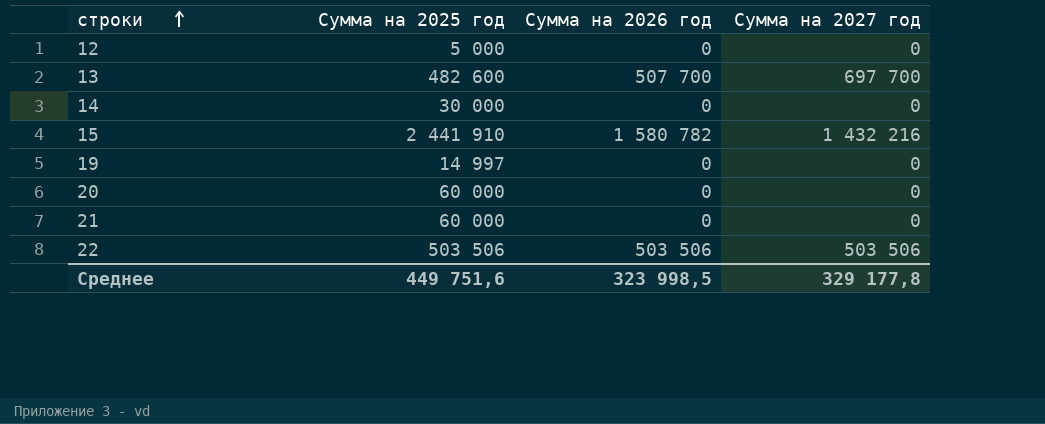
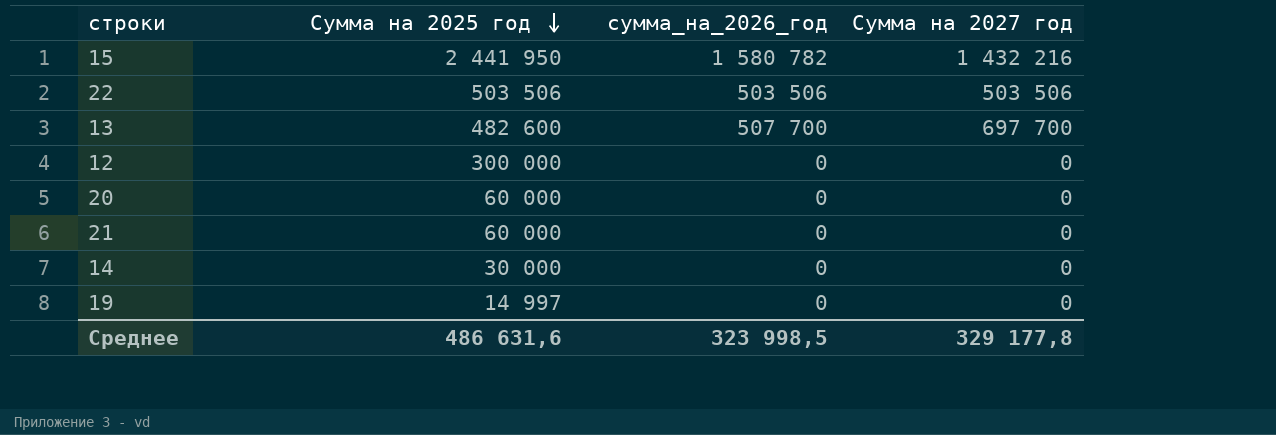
row order: строки ascending -> Сумма на 2025 год descending
column name: Сумма на 2026 год -> сумма_на_2026_год
15 | Сумма на 2025 год: 2 441 910 -> 2 441 950
12 | Сумма на 2025 год: 5 000 -> 300 000
Среднее | Сумма на 2025 год: 449 751,6 -> 486 631,6

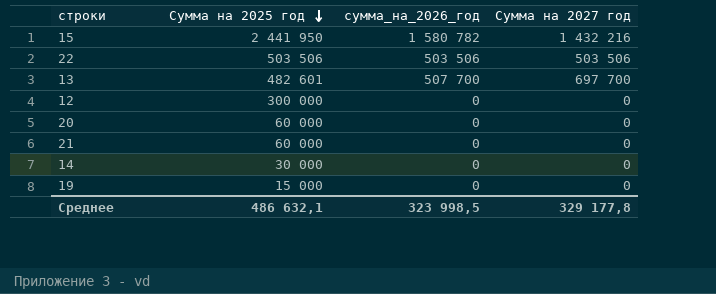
13 | Сумма на 2025 год: 482 600 -> 482 601
19 | Сумма на 2025 год: 14 997 -> 15 000
Среднее | Сумма на 2025 год: 486 631,6 -> 486 632,1

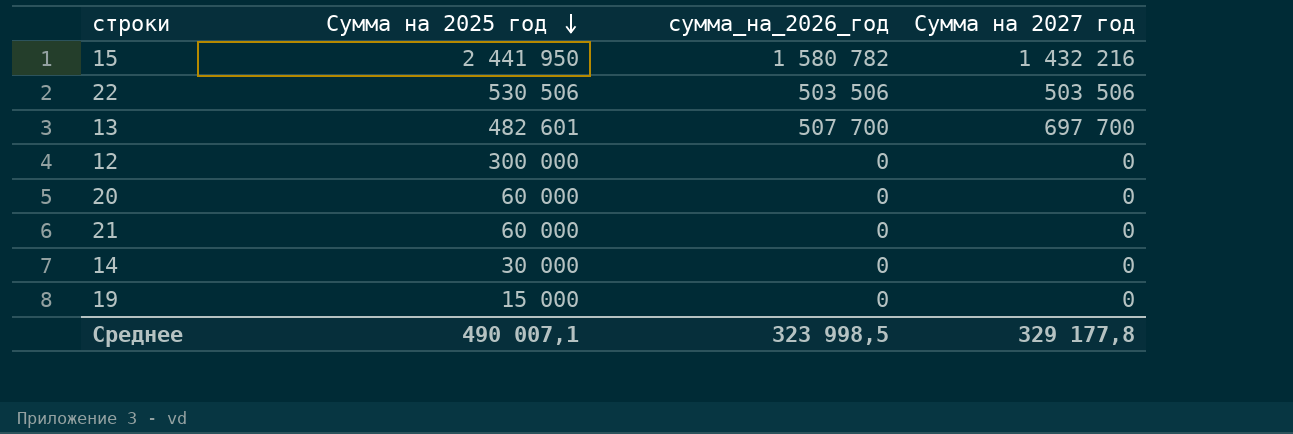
22 | Сумма на 2025 год: 503 506 -> 530 506
Среднее | Сумма на 2025 год: 486 632,1 -> 490 007,1

